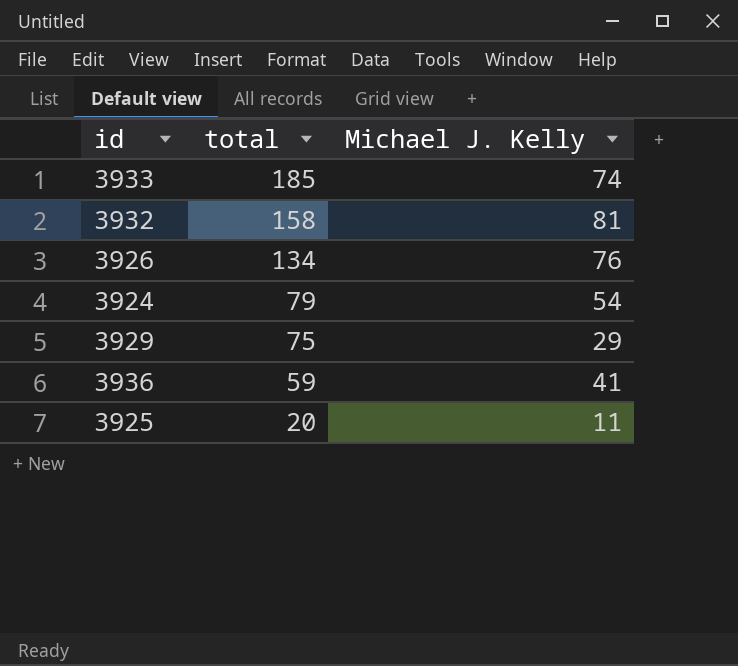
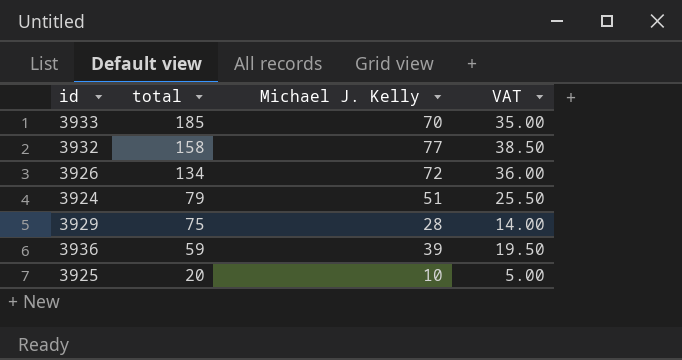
column VAT | formula: none -> [Michael J. Kelly] * 0.5
3933 | Michael J. Kelly: 74 -> 70
3932 | Michael J. Kelly: 81 -> 77
3926 | Michael J. Kelly: 76 -> 72
3924 | Michael J. Kelly: 54 -> 51
3929 | Michael J. Kelly: 29 -> 28
3936 | Michael J. Kelly: 41 -> 39
3925 | Michael J. Kelly: 11 -> 10

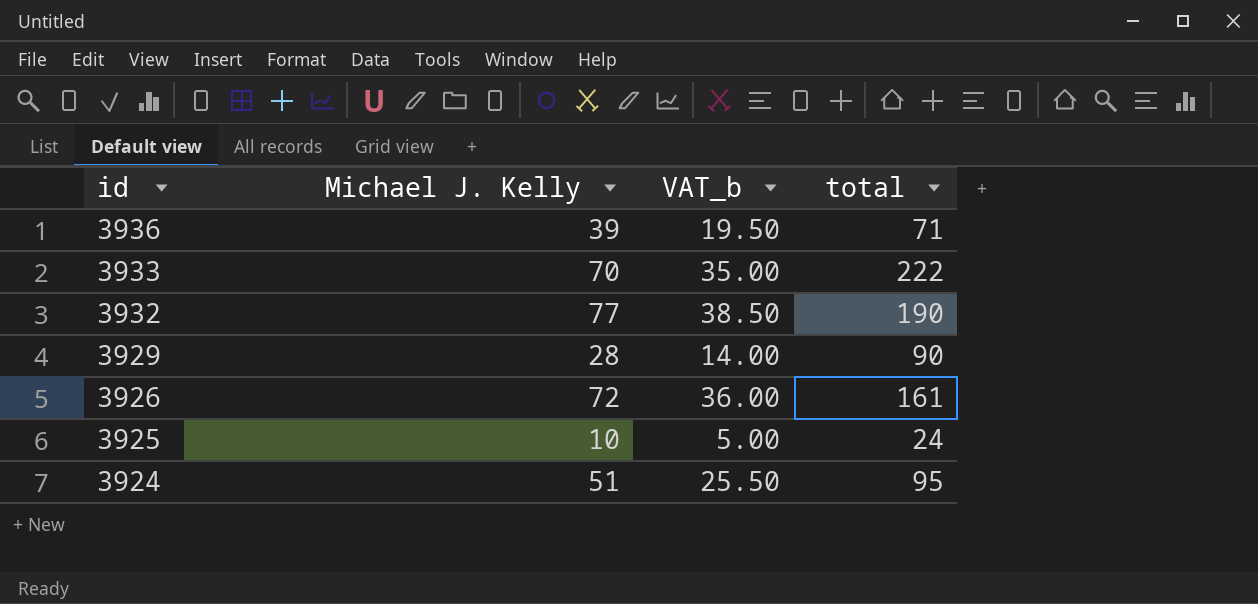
row order: total descending -> id descending
column name: VAT -> VAT_b
column total | position: 2 -> 4
3936 | total: 59 -> 71
3933 | total: 185 -> 222
3932 | total: 158 -> 190
3929 | total: 75 -> 90
3926 | total: 134 -> 161
3925 | total: 20 -> 24
3924 | total: 79 -> 95

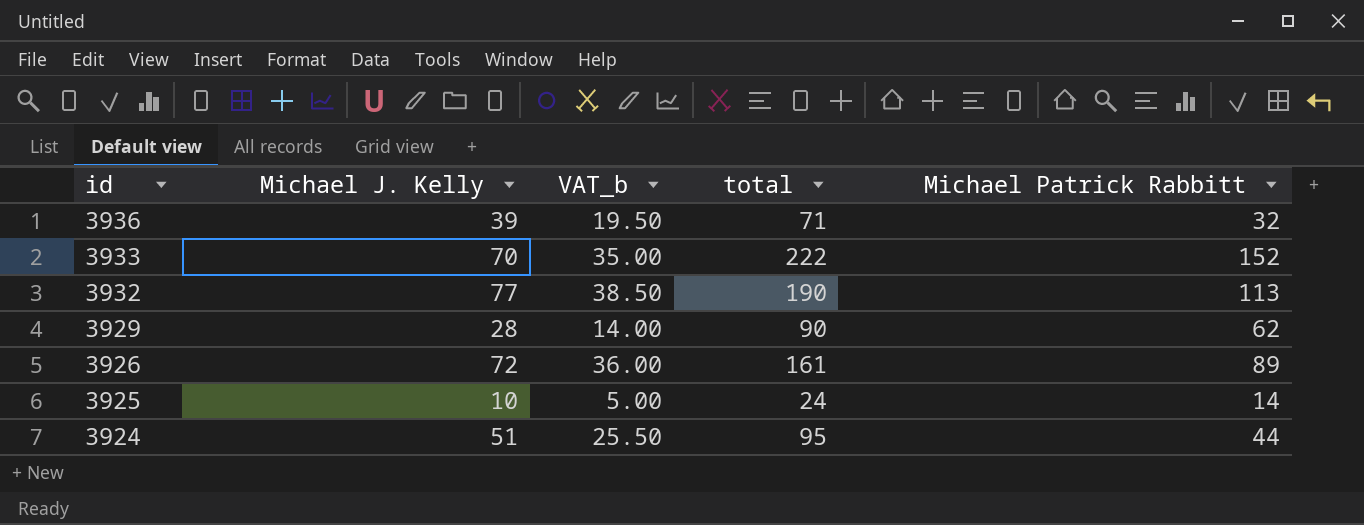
column Michael Patrick Rabbitt | formula: none -> [total] - [Michael J. Kelly]

